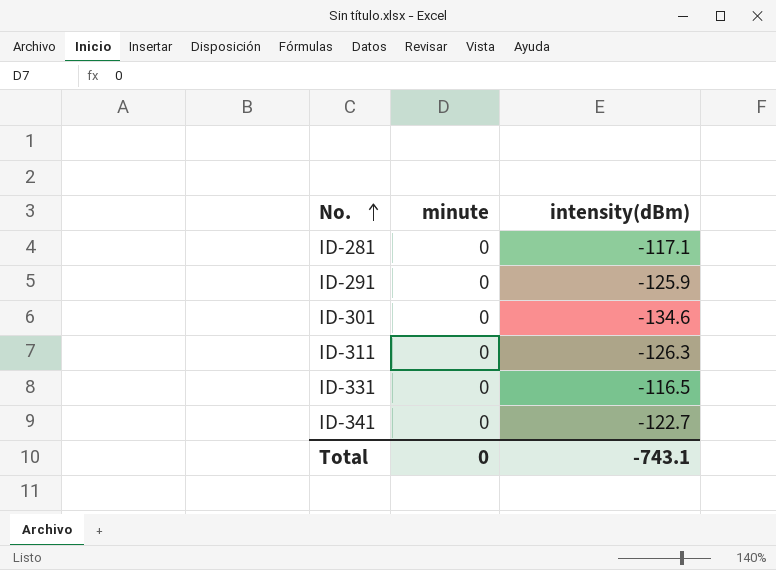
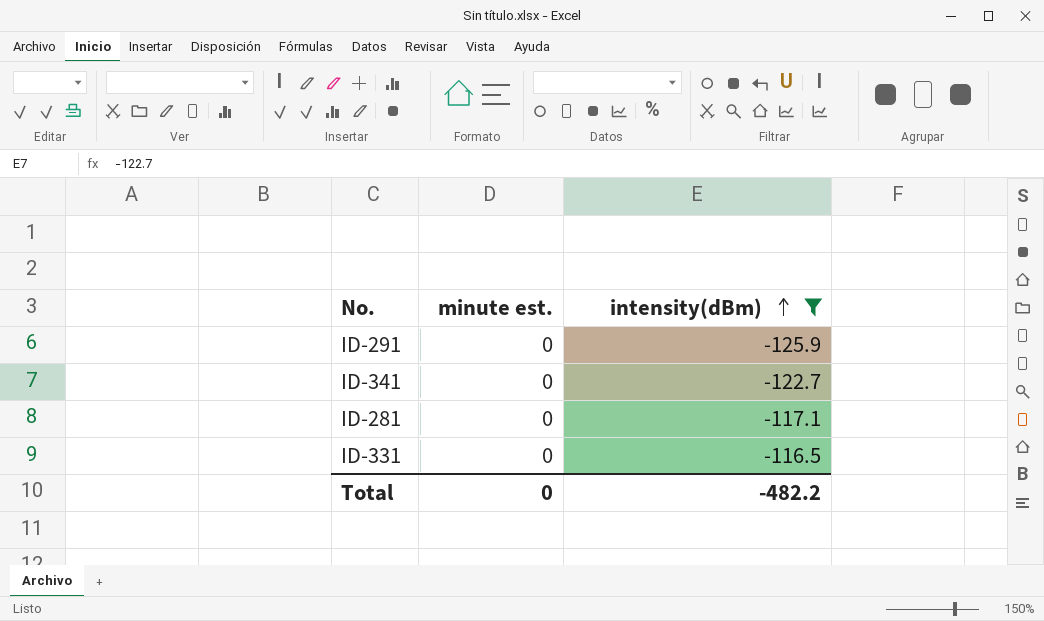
filter: none -> intensity(dBm) >= -125.9
row order: No. ascending -> intensity(dBm) ascending
column name: minute -> minute est.
Total | intensity(dBm): -743.1 -> -482.2

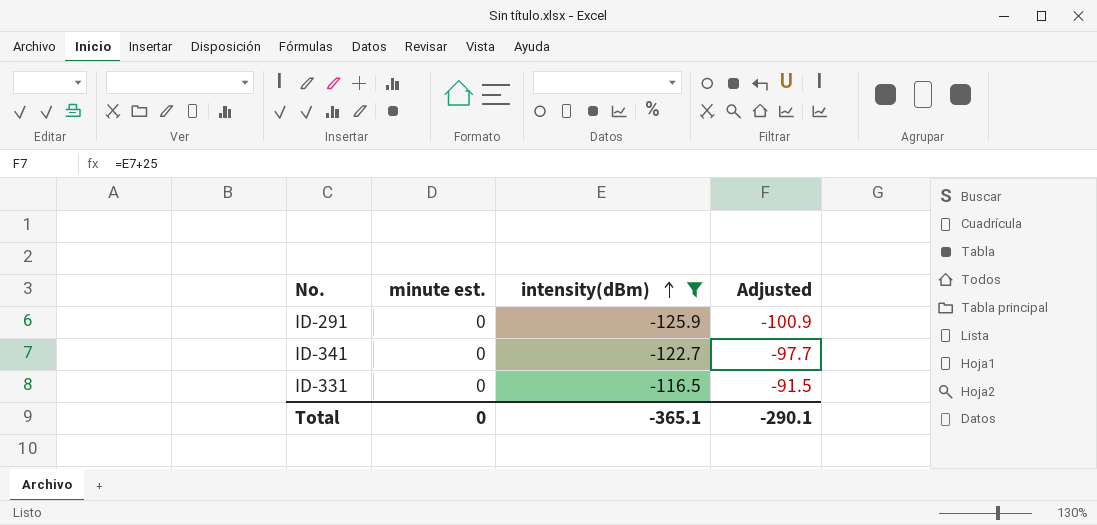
column Adjusted | formula: none -> [intensity(dBm)] + 25
row ID-281: 0 | -117.1 -> none
Total | intensity(dBm): -482.2 -> -365.1

